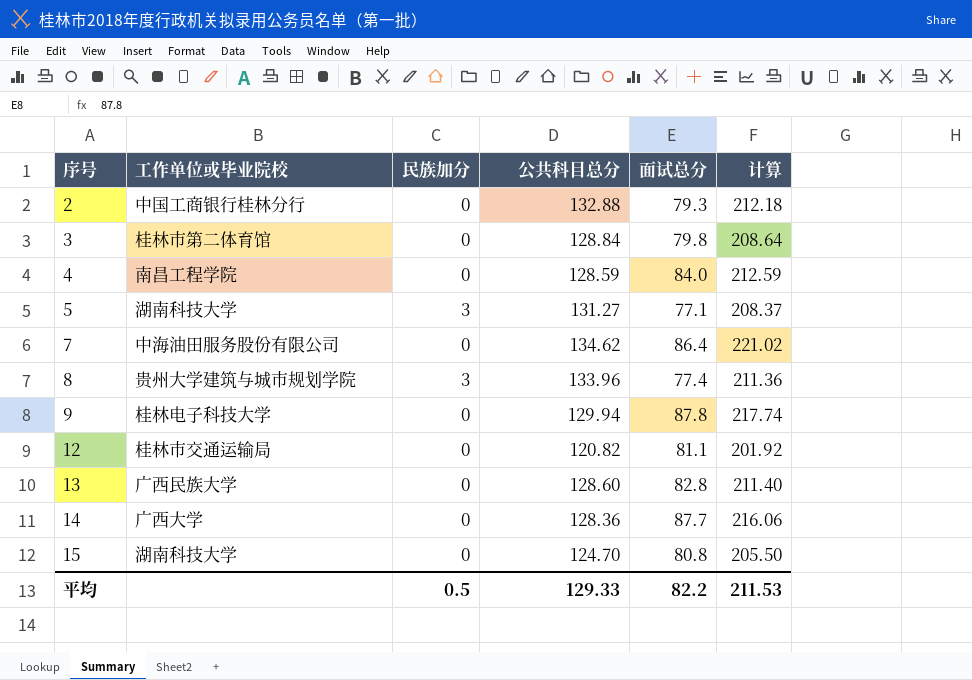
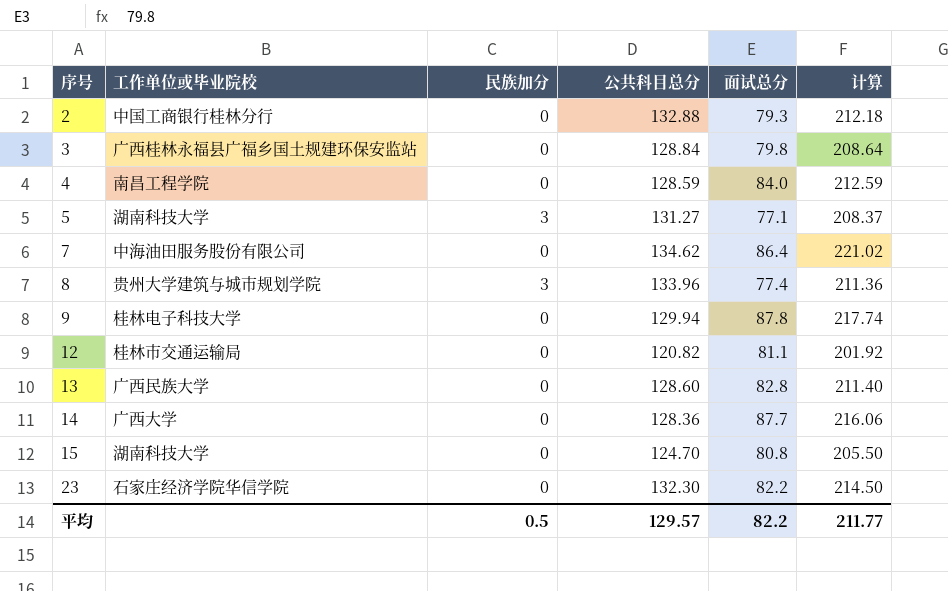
3 | 工作单位或毕业院校: 桂林市第二体育馆 -> 广西桂林永福县广福乡国土规建环保安监站
row 23: none -> 石家庄经济学院华信学院 | 0 | 132.30 | 82.2 | 214.50
平均 | 公共科目总分: 129.33 -> 129.57
平均 | 计算: 211.53 -> 211.77

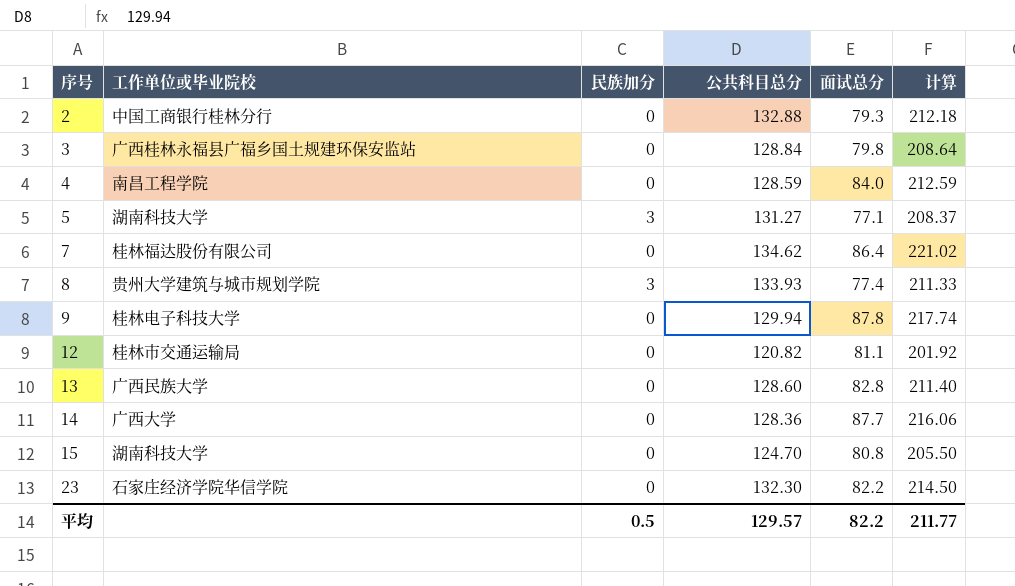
7 | 工作单位或毕业院校: 中海油田服务股份有限公司 -> 桂林福达股份有限公司
8 | 公共科目总分: 133.96 -> 133.93
8 | 计算: 211.36 -> 211.33

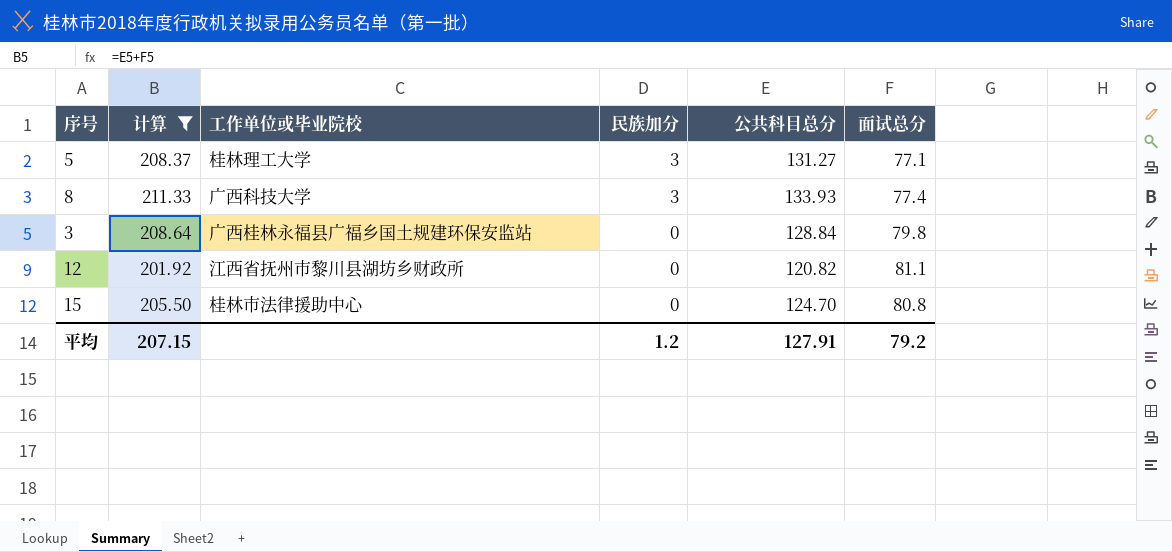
filter: none -> 计算 <= 211.33
row order: 序号 ascending -> 民族加分 descending
column 计算 | position: 6 -> 2
5 | 工作单位或毕业院校: 湖南科技大学 -> 桂林理工大学
8 | 工作单位或毕业院校: 贵州大学建筑与城市规划学院 -> 广西科技大学
12 | 工作单位或毕业院校: 桂林市交通运输局 -> 江西省抚州市黎川县湖坊乡财政所
15 | 工作单位或毕业院校: 湖南科技大学 -> 桂林市法律援助中心
平均 | 计算: 211.77 -> 207.15
平均 | 民族加分: 0.5 -> 1.2
平均 | 公共科目总分: 129.57 -> 127.91
平均 | 面试总分: 82.2 -> 79.2

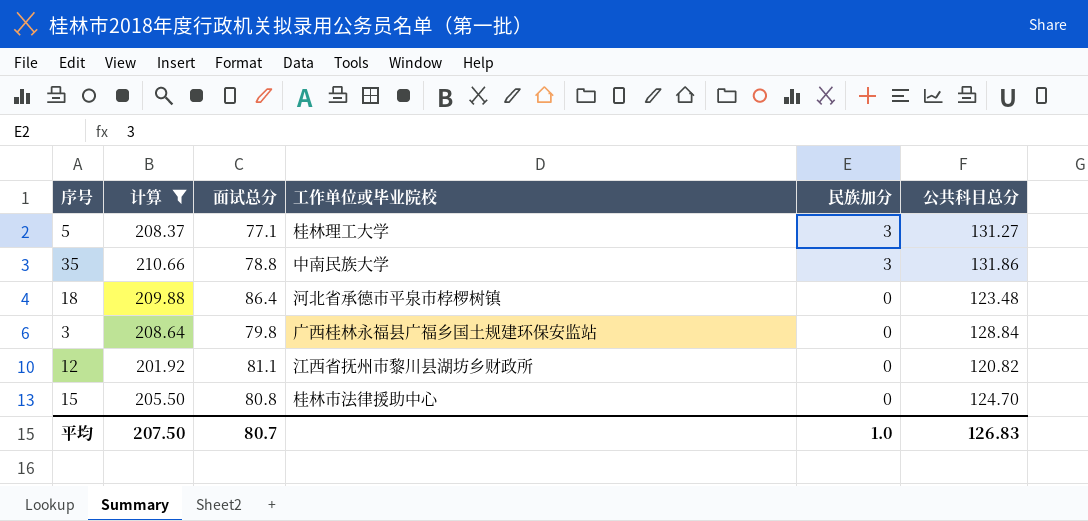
column 面试总分 | position: 6 -> 3
row 8: 211.33 | 广西科技大学 | 3 | 133.93 | 77.4 -> none
row 35: none -> 210.66 | 78.8 | 中南民族大学 | 3 | 131.86
row 18: none -> 209.88 | 86.4 | 河北省承德市平泉市桲椤树镇 | 0 | 123.48
平均 | 计算: 207.15 -> 207.50
平均 | 面试总分: 79.2 -> 80.7
平均 | 民族加分: 1.2 -> 1.0
平均 | 公共科目总分: 127.91 -> 126.83

